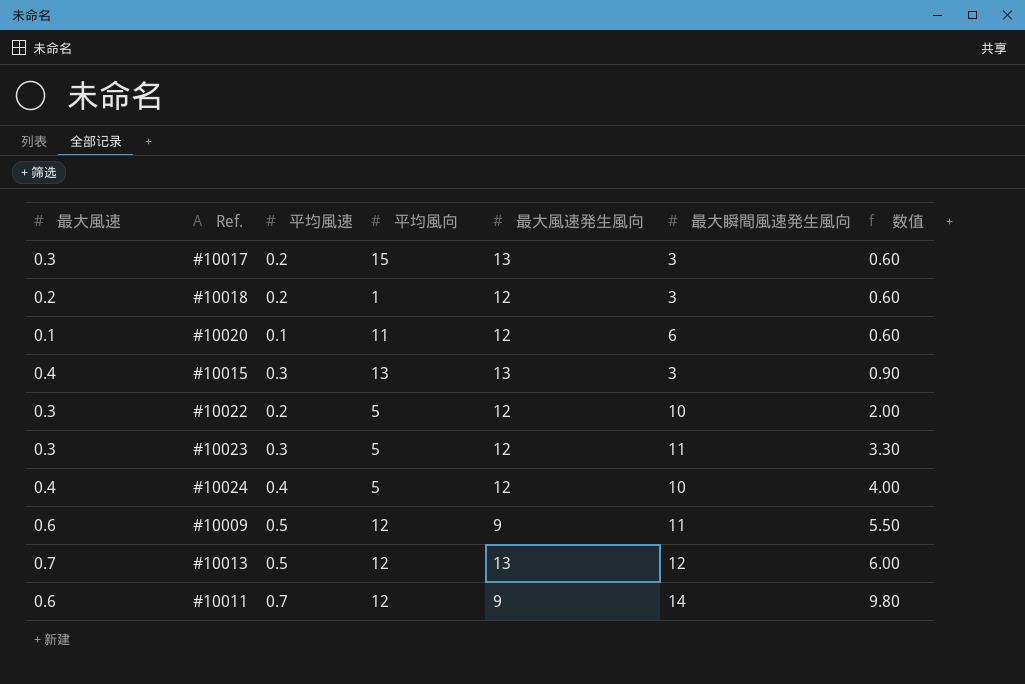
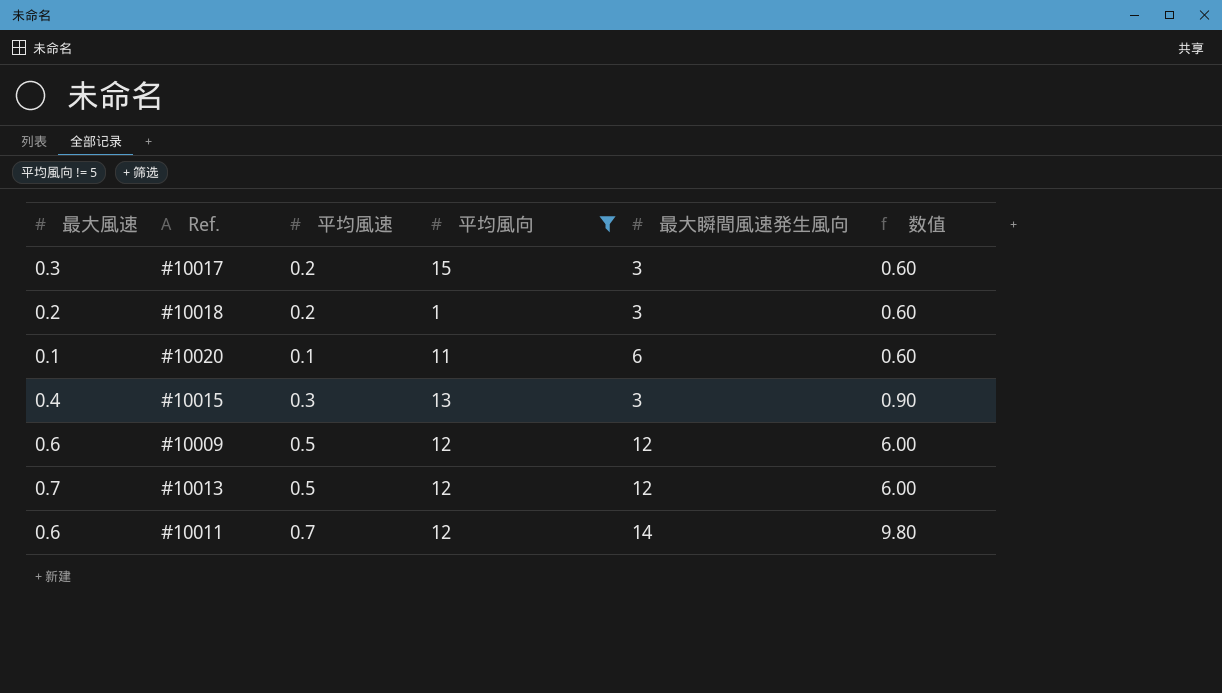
filter: none -> 平均風向 != 5
column 最大風速発生風向 | position: 5 -> none
#10009 | 最大瞬間風速発生風向: 11 -> 12
#10009 | 数值: 5.50 -> 6.00

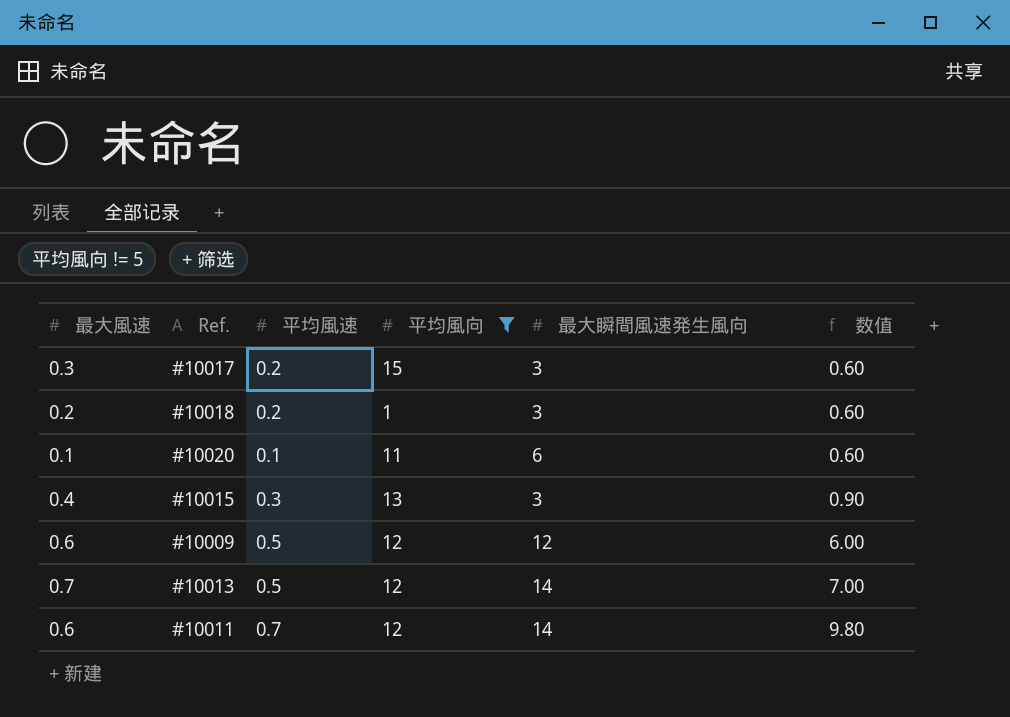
#10013 | 最大瞬間風速発生風向: 12 -> 14
#10013 | 数值: 6.00 -> 7.00

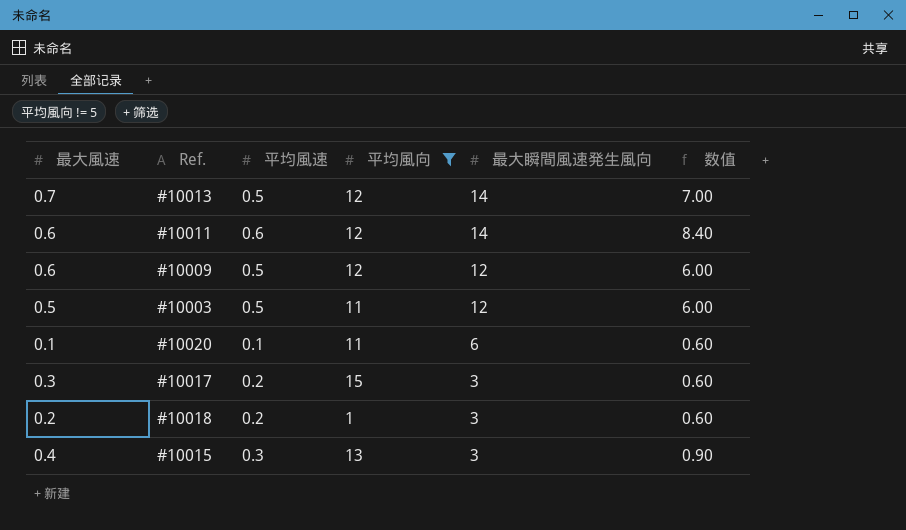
row order: 数值 ascending -> 最大瞬間風速発生風向 descending
#10011 | 平均風速: 0.7 -> 0.6
#10011 | 数值: 9.80 -> 8.40
row #10003: none -> 0.5 | 0.5 | 11 | 12 | 6.00

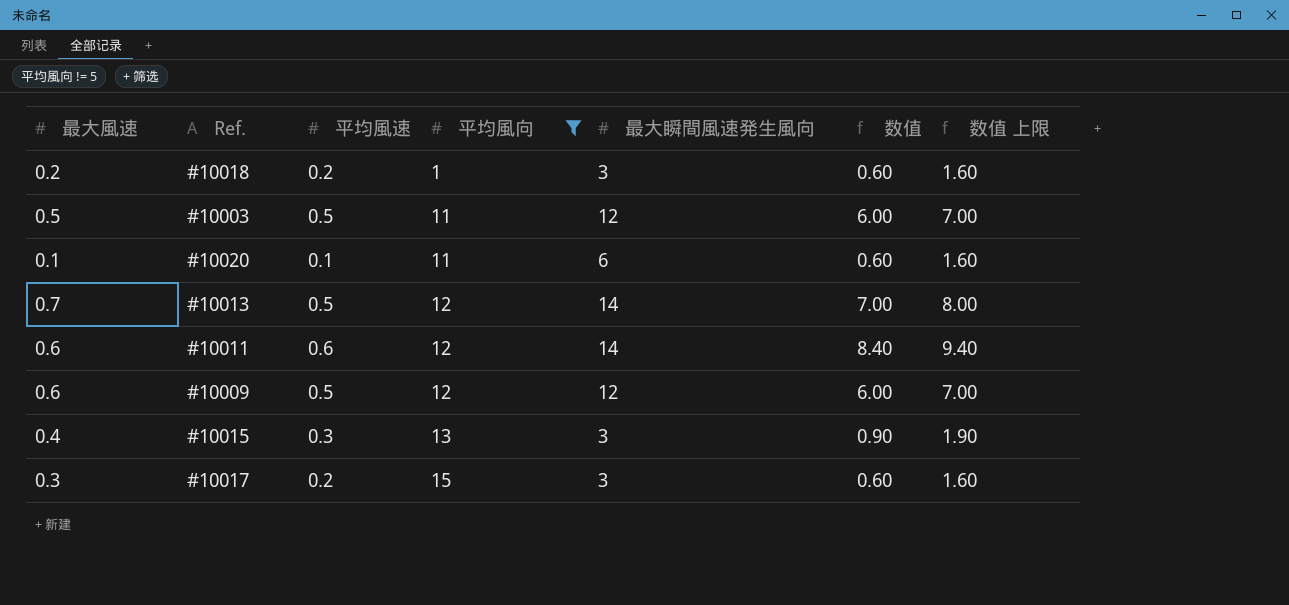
row order: 最大瞬間風速発生風向 descending -> 平均風向 ascending
column 数值 上限 | formula: none -> [数值] + 1

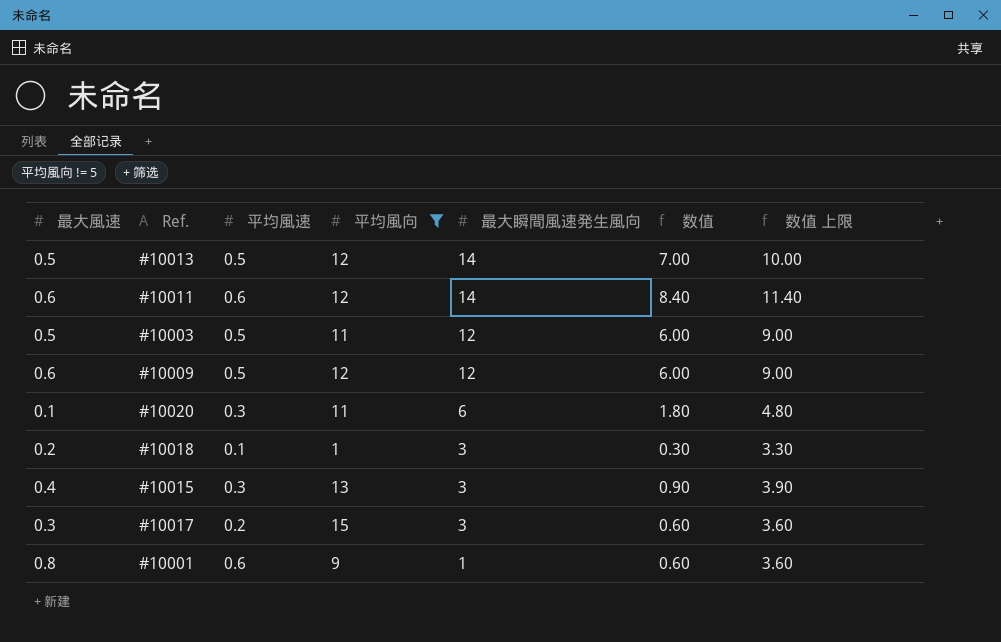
row order: 平均風向 ascending -> 最大瞬間風速発生風向 descending
column 数值 上限 | formula: [数值] + 1 -> [数值] + 3
#10013 | 最大風速: 0.7 -> 0.5
#10020 | 平均風速: 0.1 -> 0.3
#10020 | 数值: 0.60 -> 1.80
#10018 | 平均風速: 0.2 -> 0.1
#10018 | 数值: 0.60 -> 0.30
row #10001: none -> 0.8 | 0.6 | 9 | 1 | 0.60 | 3.60

